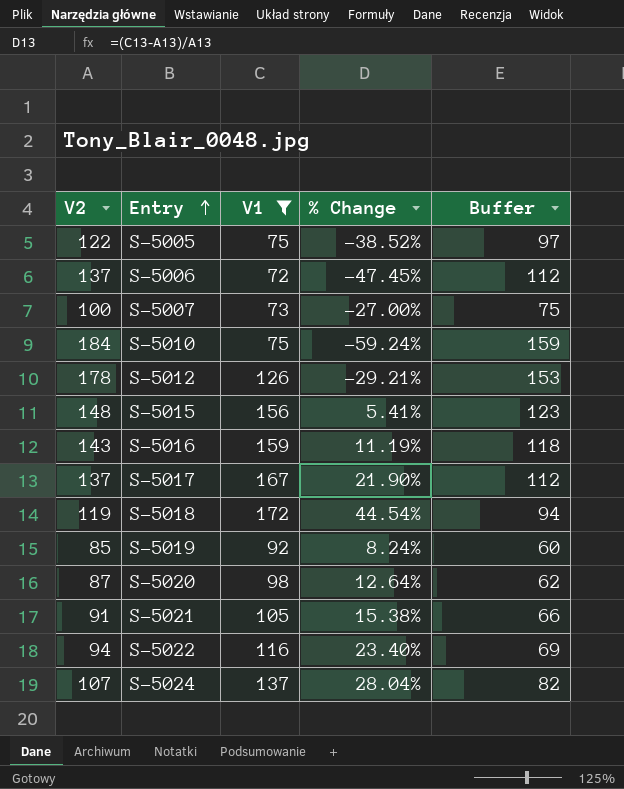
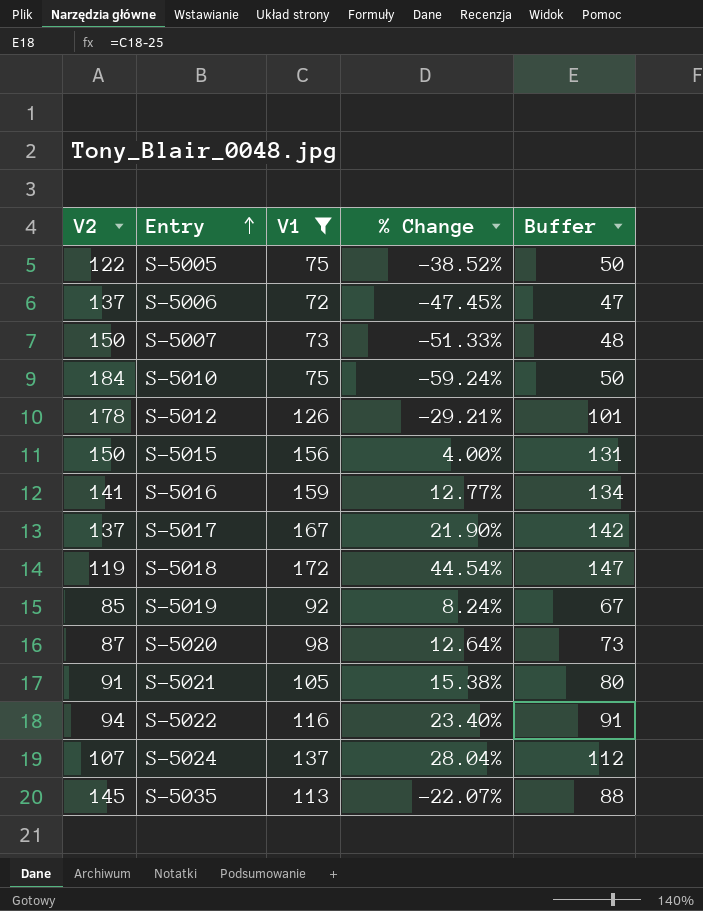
column Buffer | formula: [V2] - 25 -> [V1] - 25
S-5007 | V2: 100 -> 150
S-5007 | % Change: -27.00% -> -51.33%
S-5015 | V2: 148 -> 150
S-5015 | % Change: 5.41% -> 4.00%
S-5016 | V2: 143 -> 141
S-5016 | % Change: 11.19% -> 12.77%
row S-5035: none -> 145 | 113 | -22.07% | 88

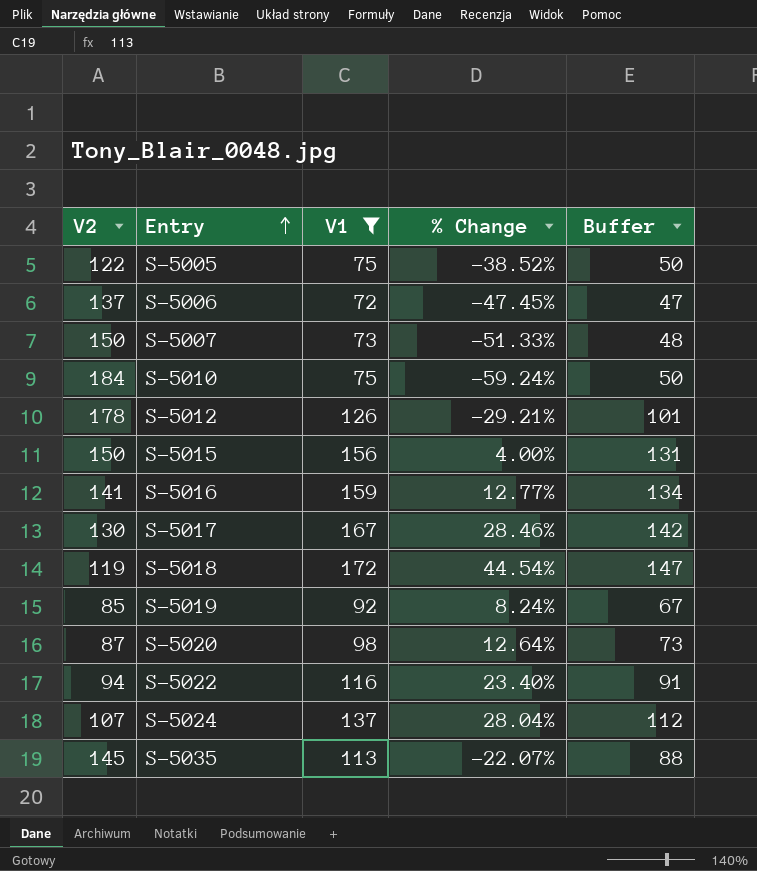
row S-5021: 91 | 105 | 15.38% | 80 -> none
S-5017 | V2: 137 -> 130
S-5017 | % Change: 21.90% -> 28.46%

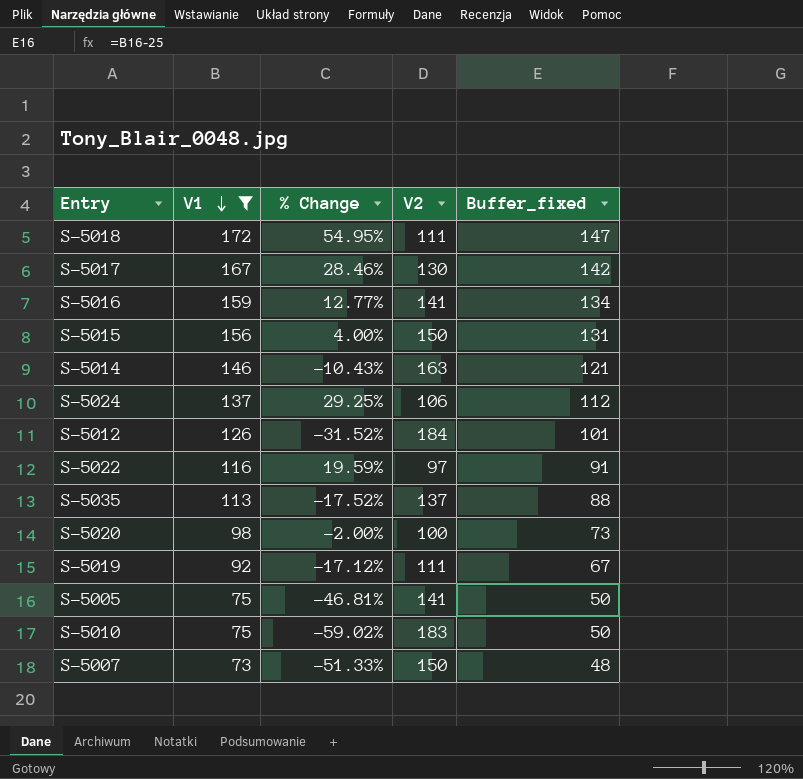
row order: Entry ascending -> V1 descending
column V2 | position: 1 -> 4
column name: Buffer -> Buffer_fixed
row S-5006: 137 | 72 | -47.45% | 47 -> none
S-5018 | % Change: 44.54% -> 54.95%
S-5018 | V2: 119 -> 111
row S-5014: none -> 146 | -10.43% | 163 | 121
S-5024 | % Change: 28.04% -> 29.25%
S-5024 | V2: 107 -> 106
S-5012 | % Change: -29.21% -> -31.52%
S-5012 | V2: 178 -> 184
S-5022 | % Change: 23.40% -> 19.59%
S-5022 | V2: 94 -> 97
S-5035 | % Change: -22.07% -> -17.52%
S-5035 | V2: 145 -> 137
S-5020 | % Change: 12.64% -> -2.00%
S-5020 | V2: 87 -> 100
S-5019 | % Change: 8.24% -> -17.12%
S-5019 | V2: 85 -> 111
S-5005 | % Change: -38.52% -> -46.81%
S-5005 | V2: 122 -> 141
S-5010 | % Change: -59.24% -> -59.02%
S-5010 | V2: 184 -> 183

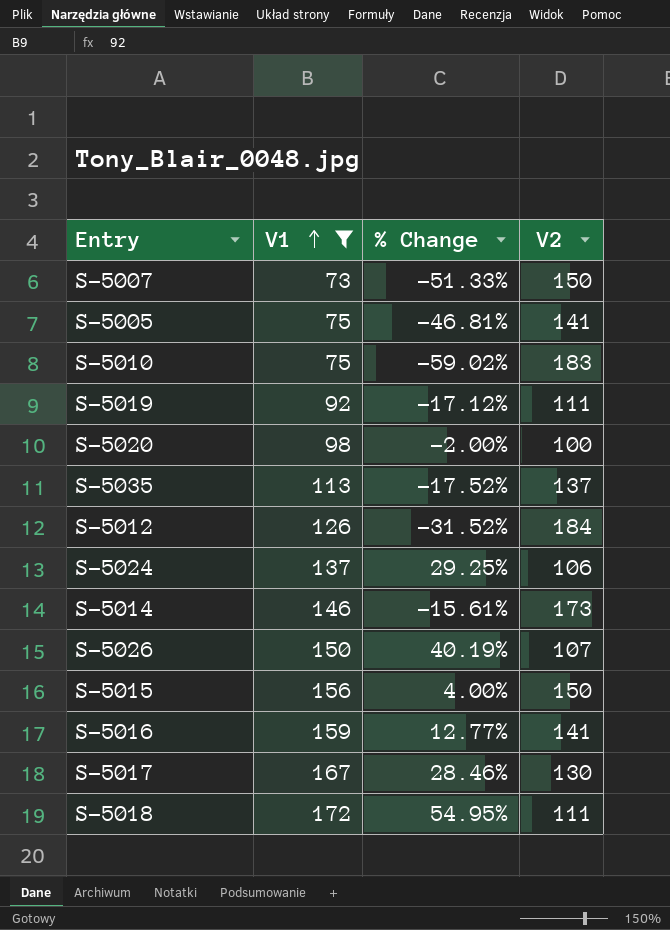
row order: V1 descending -> V1 ascending
column Buffer_fixed | formula: [V1] - 25 -> none
row S-5022: 116 | 19.59% | 97 | 91 -> none
S-5014 | % Change: -10.43% -> -15.61%
S-5014 | V2: 163 -> 173
row S-5026: none -> 150 | 40.19% | 107

